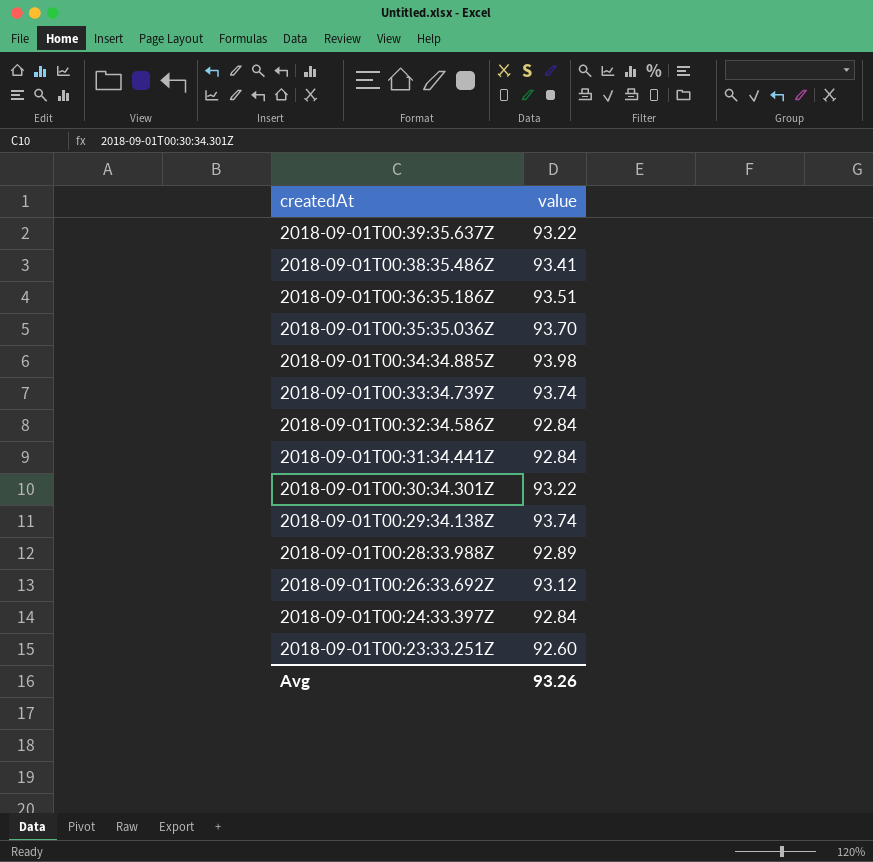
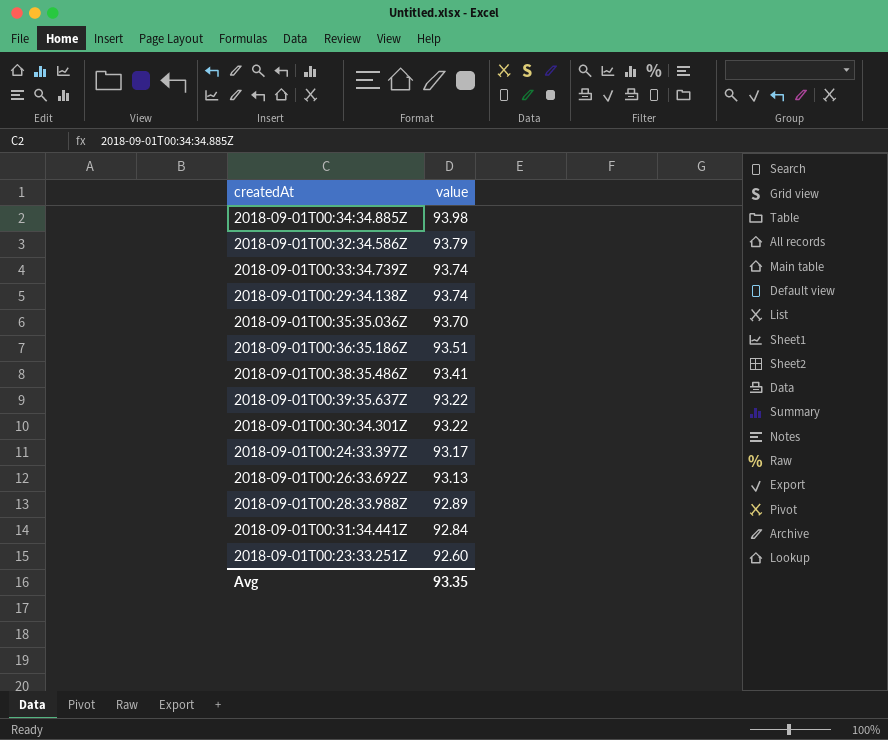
row order: createdAt descending -> value descending
2018-09-01T00:32:34.586Z | value: 92.84 -> 93.79
2018-09-01T00:24:33.397Z | value: 92.84 -> 93.17
2018-09-01T00:26:33.692Z | value: 93.12 -> 93.13
Avg | value: 93.26 -> 93.35

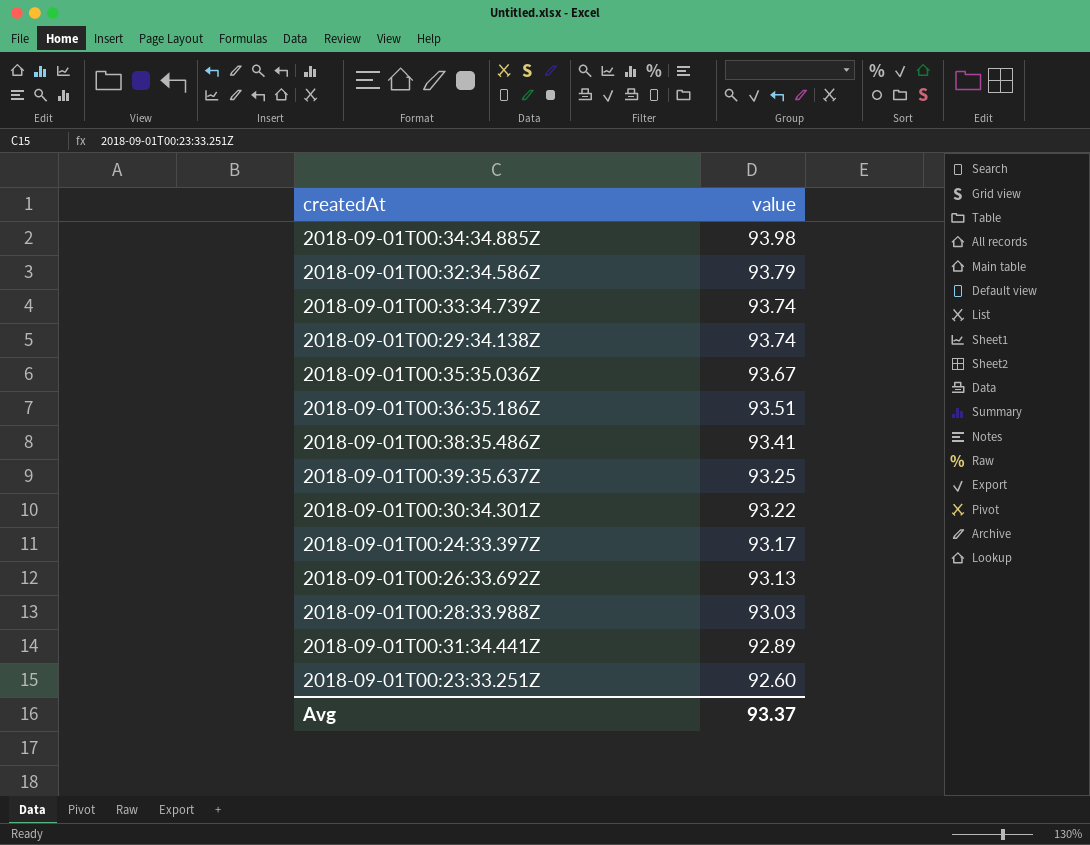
2018-09-01T00:35:35.036Z | value: 93.70 -> 93.67
2018-09-01T00:39:35.637Z | value: 93.22 -> 93.25
2018-09-01T00:28:33.988Z | value: 92.89 -> 93.03
2018-09-01T00:31:34.441Z | value: 92.84 -> 92.89
Avg | value: 93.35 -> 93.37

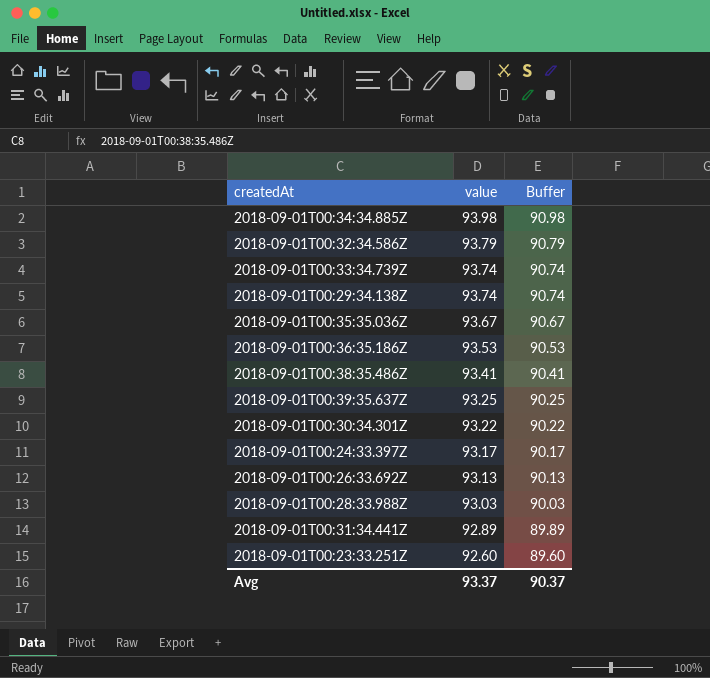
column Buffer | formula: none -> [value] - 3
2018-09-01T00:36:35.186Z | value: 93.51 -> 93.53

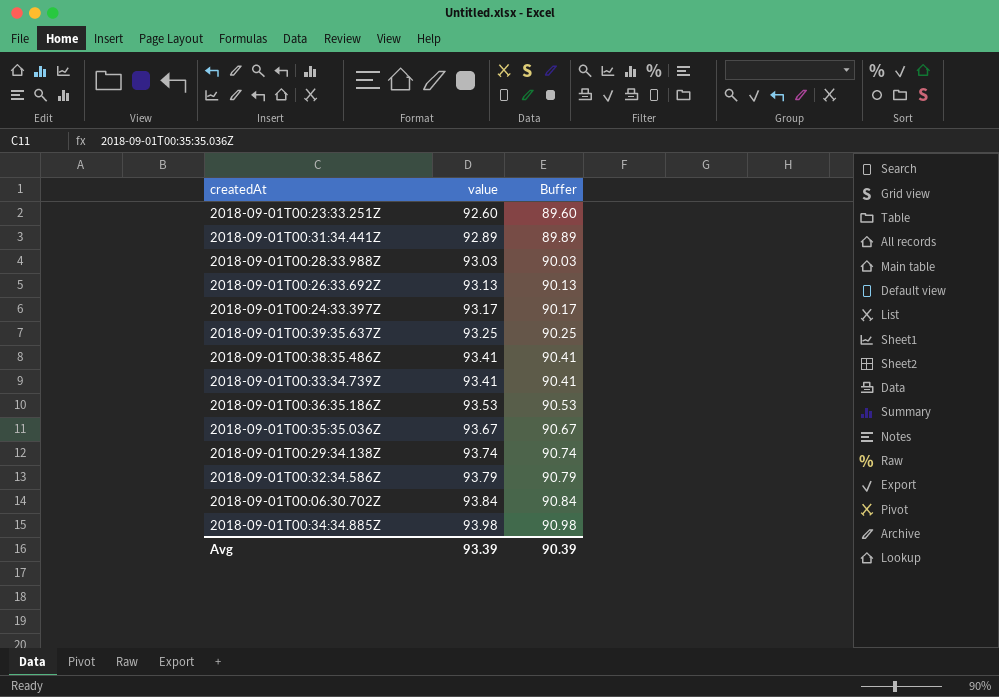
row order: value descending -> value ascending
row 2018-09-01T00:30:34.301Z: 93.22 | 90.22 -> none
2018-09-01T00:33:34.739Z | value: 93.74 -> 93.41
2018-09-01T00:33:34.739Z | Buffer: 90.74 -> 90.41
row 2018-09-01T00:06:30.702Z: none -> 93.84 | 90.84
Avg | value: 93.37 -> 93.39
Avg | Buffer: 90.37 -> 90.39

